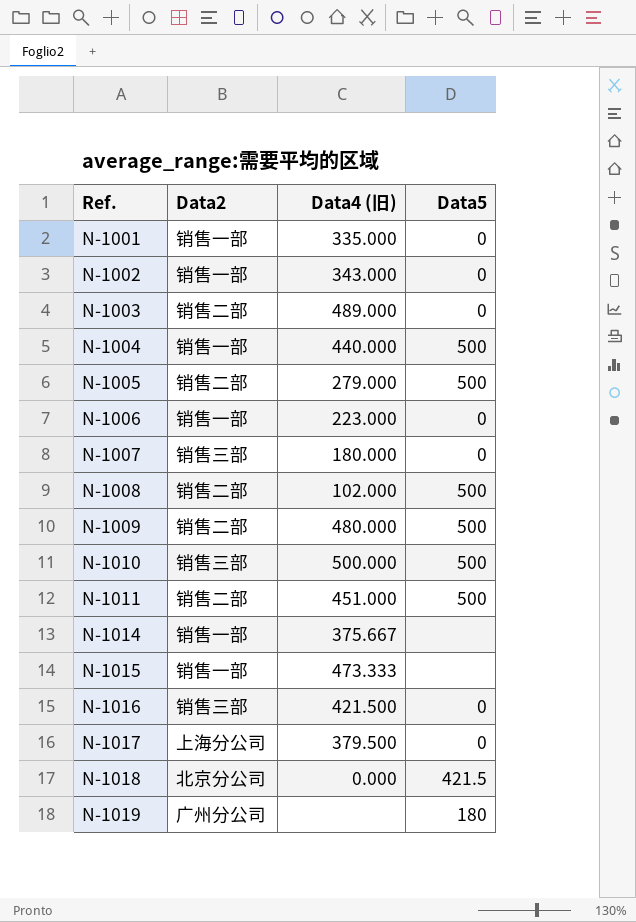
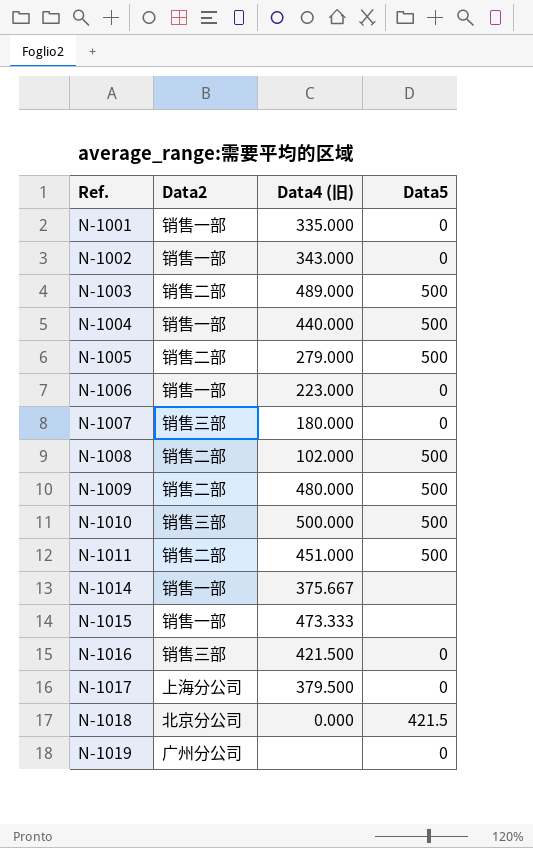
N-1003 | Data5: 0 -> 500
N-1019 | Data5: 180 -> 0

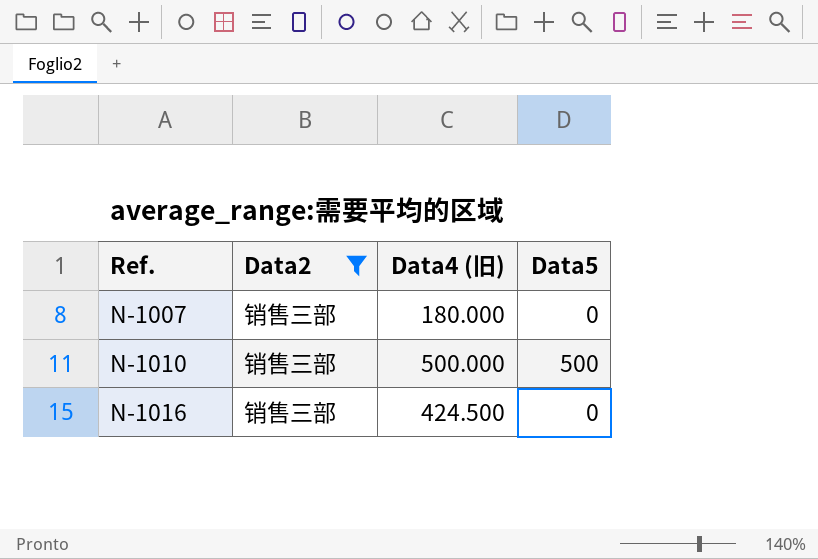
filter: none -> Data2 = 销售三部
N-1016 | Data4 (旧): 421.500 -> 424.500

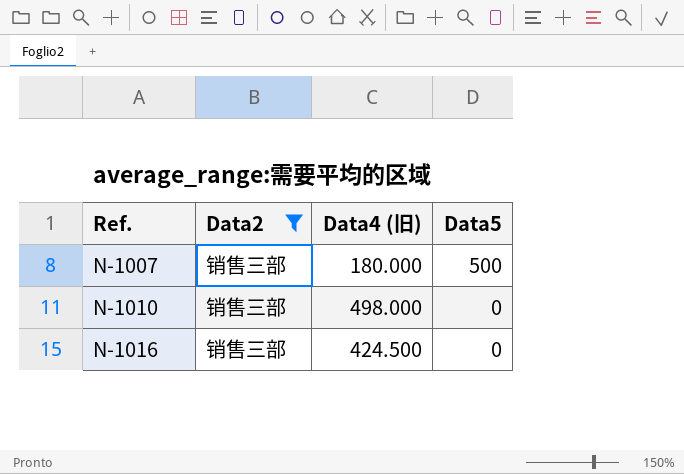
N-1007 | Data5: 0 -> 500
N-1010 | Data4 (旧): 500.000 -> 498.000
N-1010 | Data5: 500 -> 0

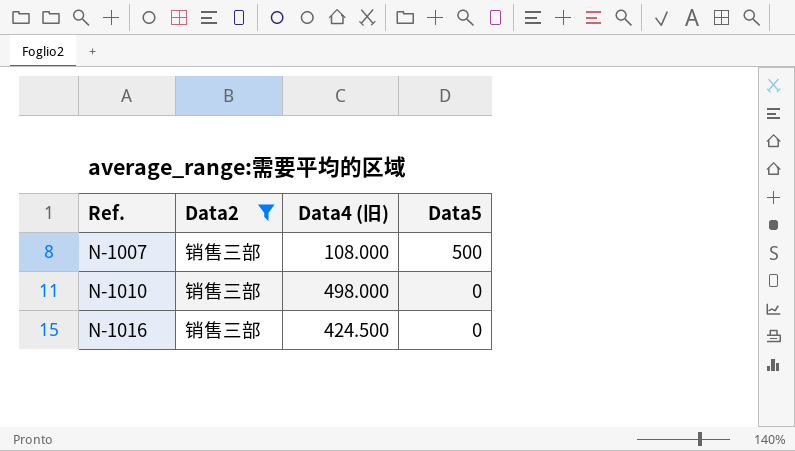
N-1007 | Data4 (旧): 180.000 -> 108.000

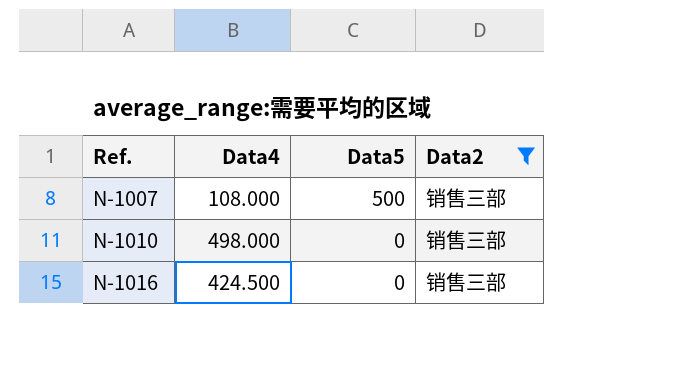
column name: Data4 (旧) -> Data4
column Data2 | position: 2 -> 4

